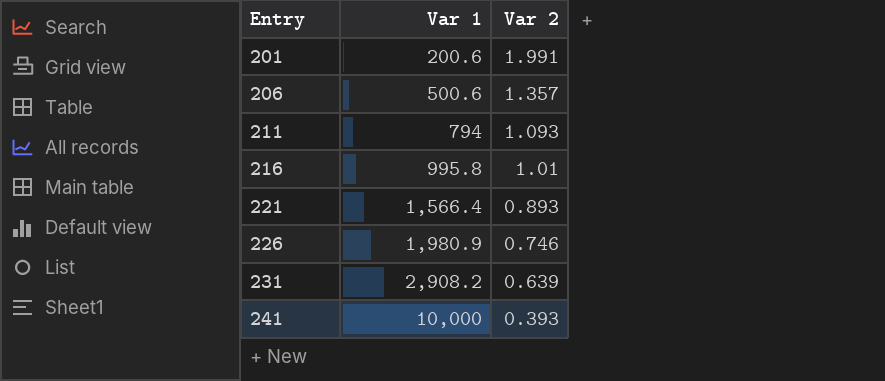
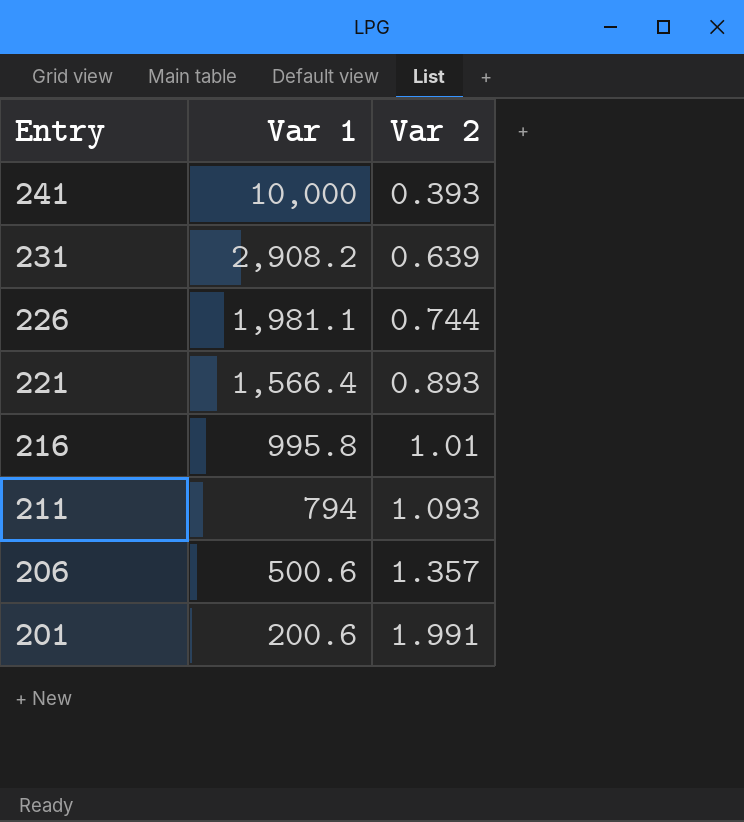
row order: Entry ascending -> Entry descending
226 | Var 1: 1,980.9 -> 1,981.1
226 | Var 2: 0.746 -> 0.744

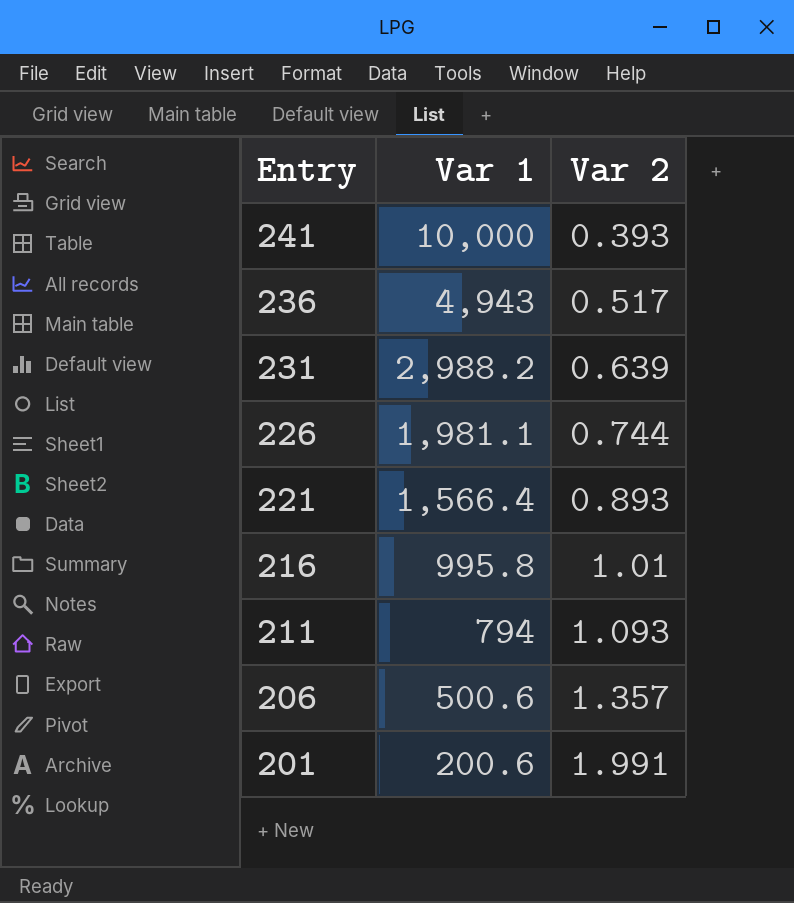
row 236: none -> 4,943 | 0.517
231 | Var 1: 2,908.2 -> 2,988.2

